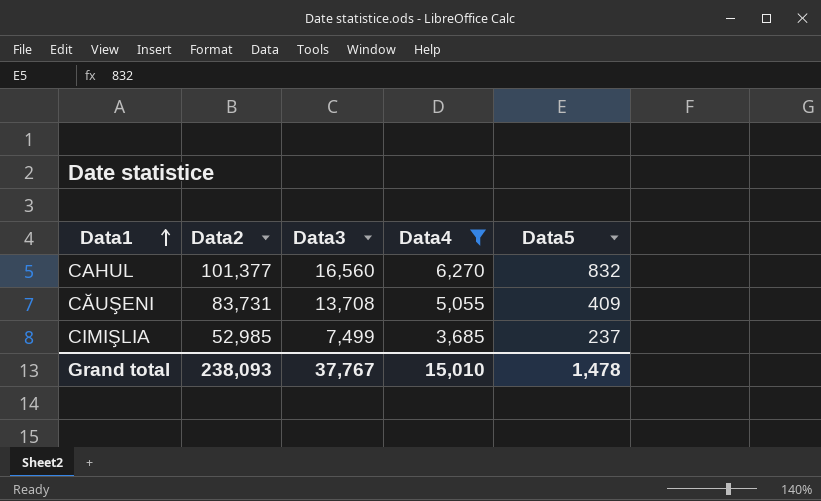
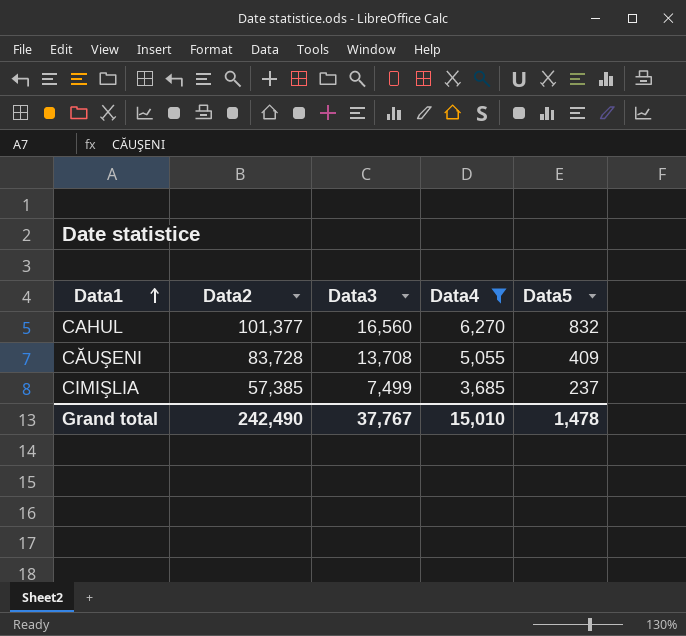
CĂUŞENI | Data2: 83,731 -> 83,728
CIMIŞLIA | Data2: 52,985 -> 57,385
Grand total | Data2: 238,093 -> 242,490

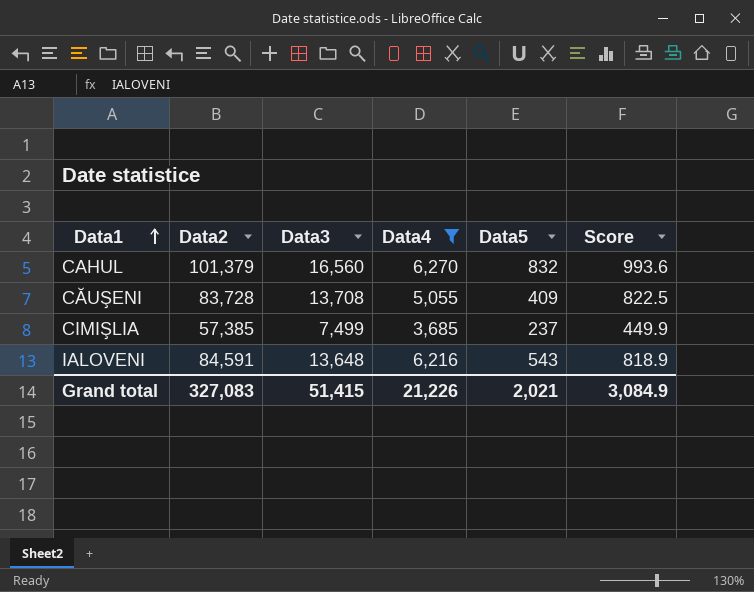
column Score | formula: none -> [Data3] * 0.06
CAHUL | Data2: 101,377 -> 101,379
row IALOVENI: none -> 84,591 | 13,648 | 6,216 | 543 | 818.9
Grand total | Data2: 242,490 -> 327,083
Grand total | Data3: 37,767 -> 51,415
Grand total | Data4: 15,010 -> 21,226
Grand total | Data5: 1,478 -> 2,021

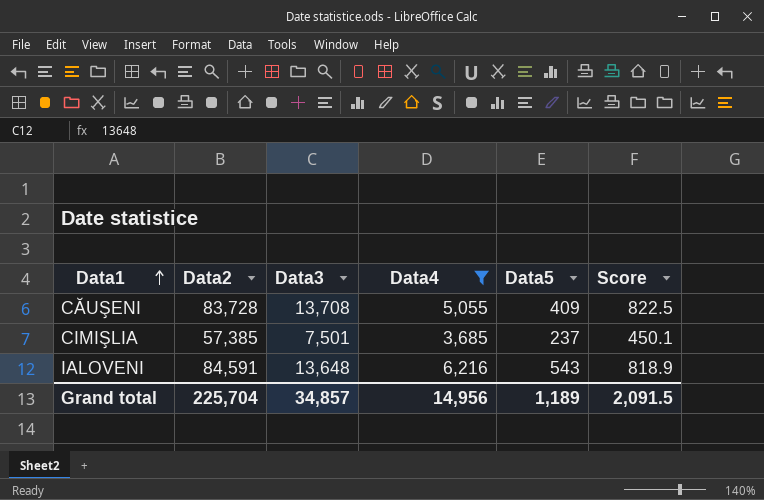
row CAHUL: 101,379 | 16,560 | 6,270 | 832 | 993.6 -> none
CIMIŞLIA | Data3: 7,499 -> 7,501
CIMIŞLIA | Score: 449.9 -> 450.1
Grand total | Data2: 327,083 -> 225,704
Grand total | Data3: 51,415 -> 34,857
Grand total | Data4: 21,226 -> 14,956
Grand total | Data5: 2,021 -> 1,189
Grand total | Score: 3,084.9 -> 2,091.5

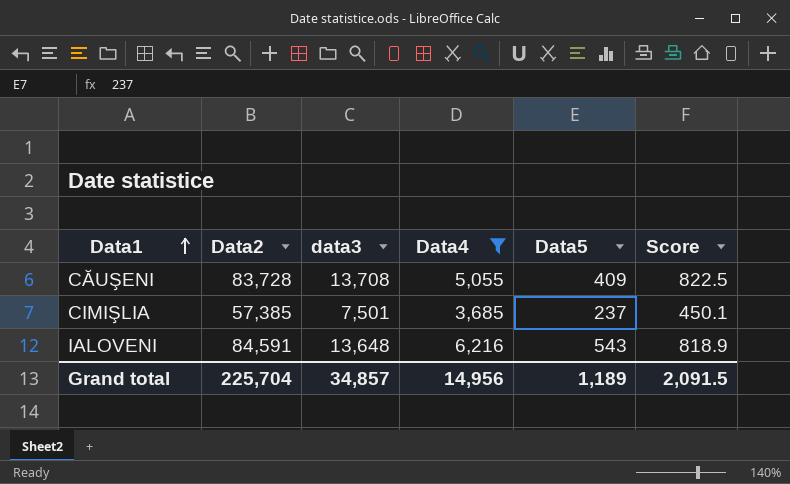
column name: Data3 -> data3

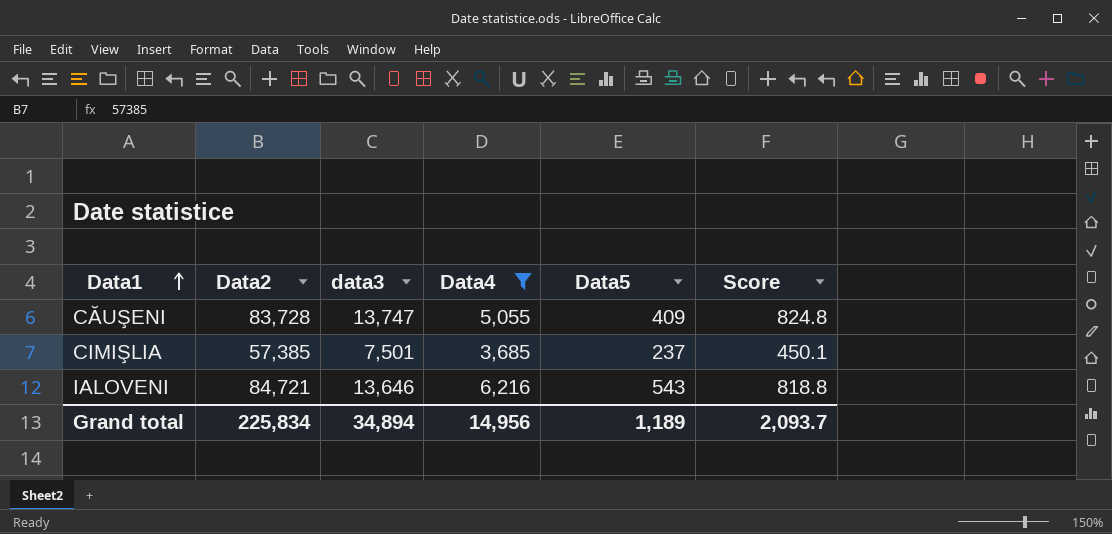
CĂUŞENI | data3: 13,708 -> 13,747
CĂUŞENI | Score: 822.5 -> 824.8
IALOVENI | Data2: 84,591 -> 84,721
IALOVENI | data3: 13,648 -> 13,646
IALOVENI | Score: 818.9 -> 818.8
Grand total | Data2: 225,704 -> 225,834
Grand total | data3: 34,857 -> 34,894
Grand total | Score: 2,091.5 -> 2,093.7

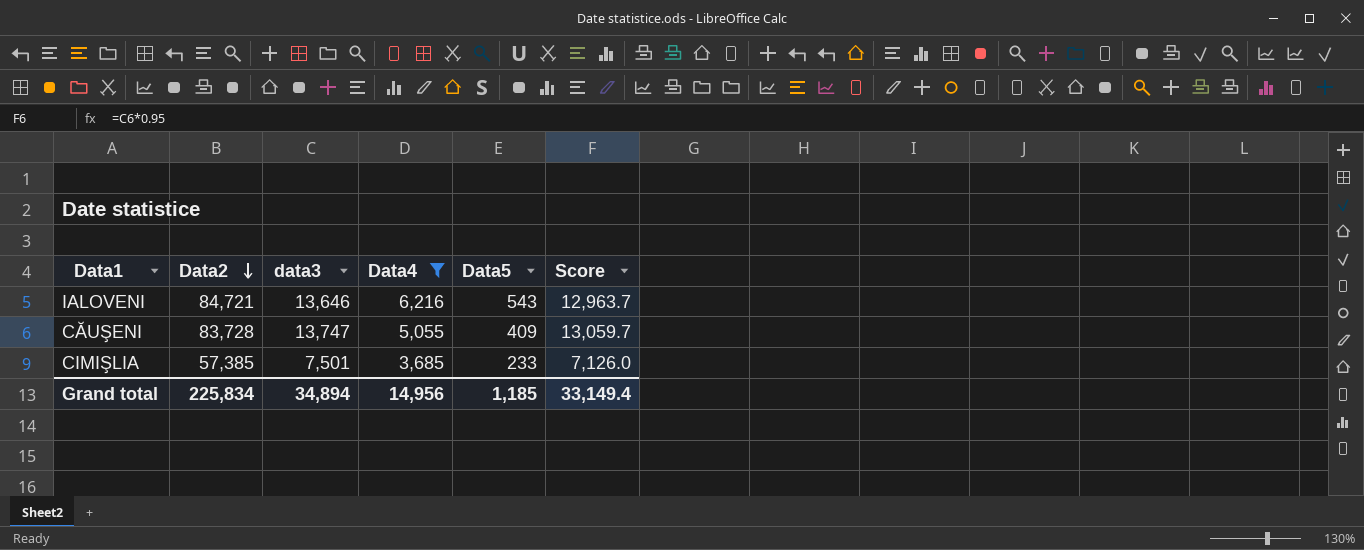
row order: Data1 ascending -> Data2 descending
column Score | formula: [data3] * 0.06 -> [data3] * 0.95
CIMIŞLIA | Data5: 237 -> 233
Grand total | Data5: 1,189 -> 1,185
Grand total | Score: 2,093.7 -> 33,149.4

